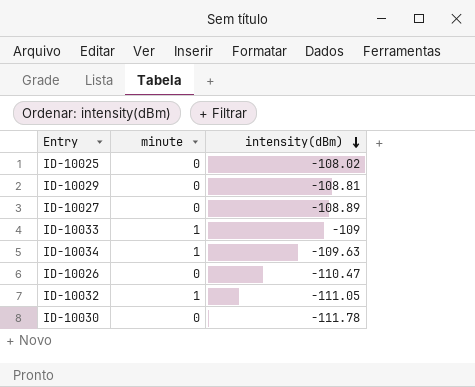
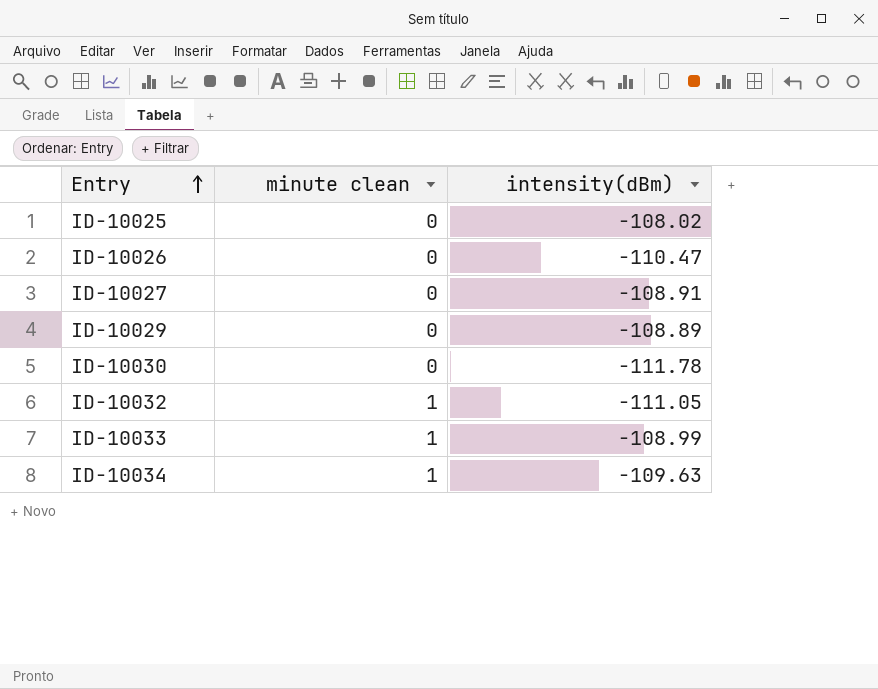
row order: intensity(dBm) descending -> Entry ascending
column name: minute -> minute clean
ID-10027 | intensity(dBm): -108.89 -> -108.91
ID-10029 | intensity(dBm): -108.81 -> -108.89
ID-10033 | intensity(dBm): -109 -> -108.99

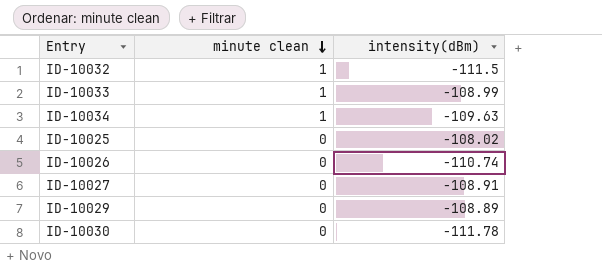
row order: Entry ascending -> minute clean descending
ID-10032 | intensity(dBm): -111.05 -> -111.5
ID-10026 | intensity(dBm): -110.47 -> -110.74

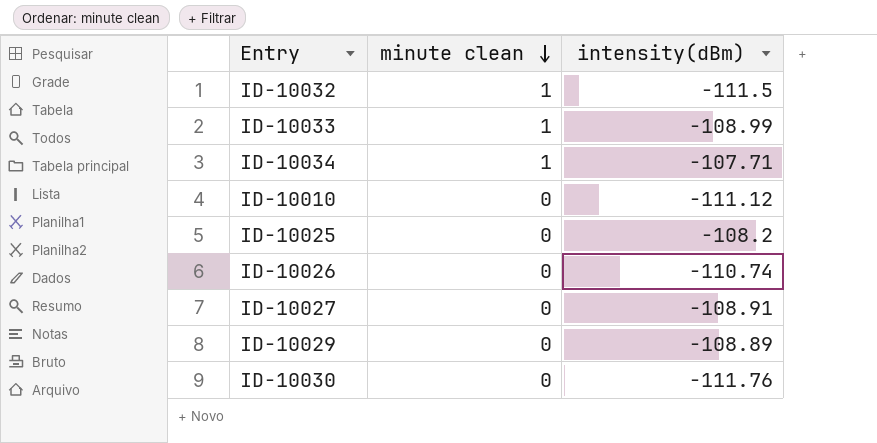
ID-10034 | intensity(dBm): -109.63 -> -107.71
row ID-10010: none -> 0 | -111.12
ID-10025 | intensity(dBm): -108.02 -> -108.2
ID-10030 | intensity(dBm): -111.78 -> -111.76

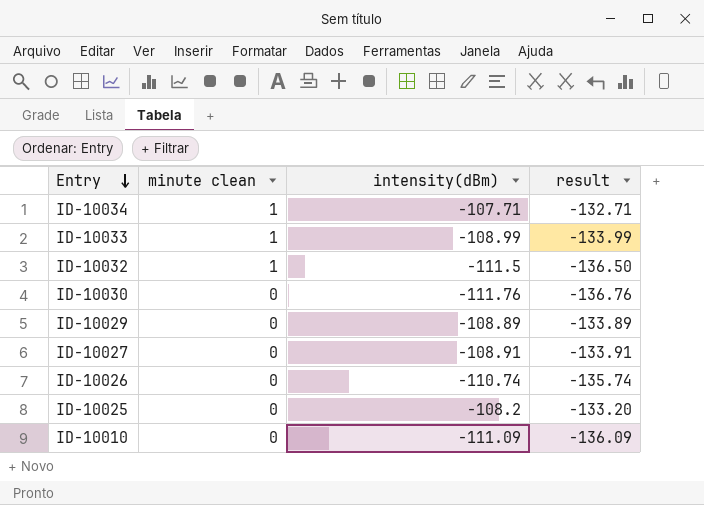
row order: minute clean descending -> Entry descending
column result | formula: none -> [intensity(dBm)] - 25
ID-10010 | intensity(dBm): -111.12 -> -111.09

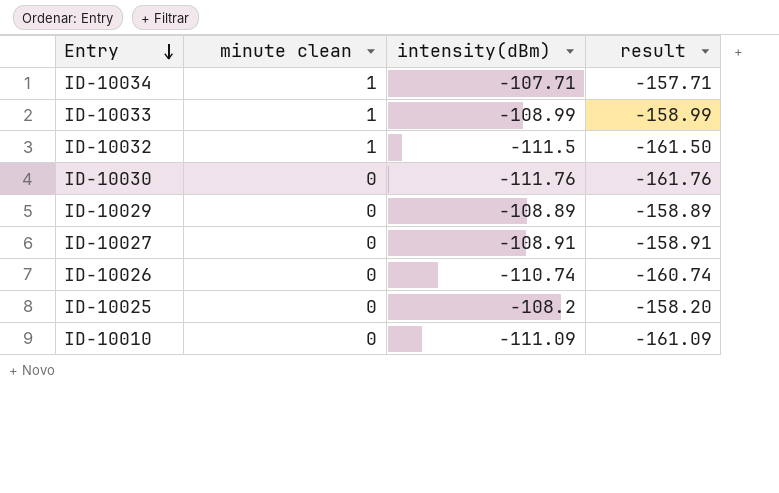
column result | formula: [intensity(dBm)] - 25 -> [intensity(dBm)] - 50

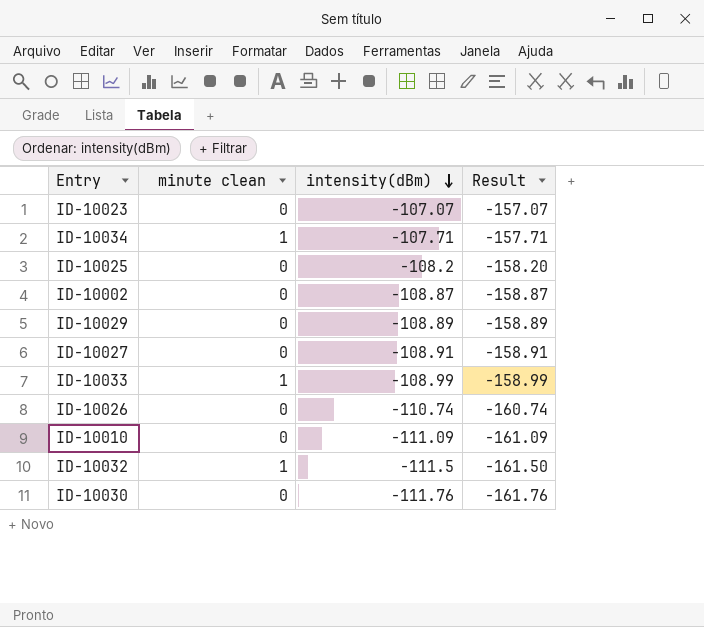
row order: Entry descending -> intensity(dBm) descending
column name: result -> Result
row ID-10023: none -> 0 | -107.07 | -157.07
row ID-10002: none -> 0 | -108.87 | -158.87

